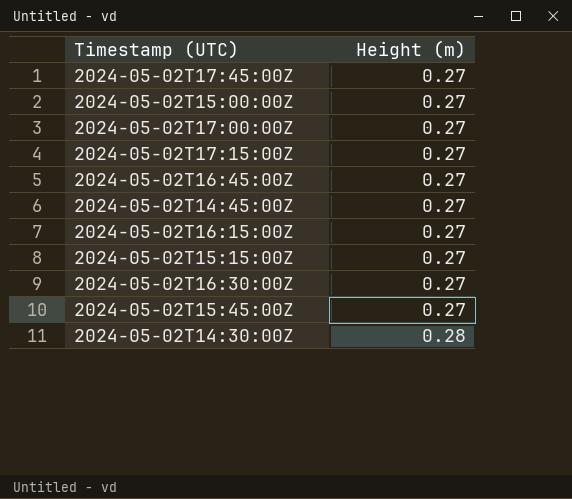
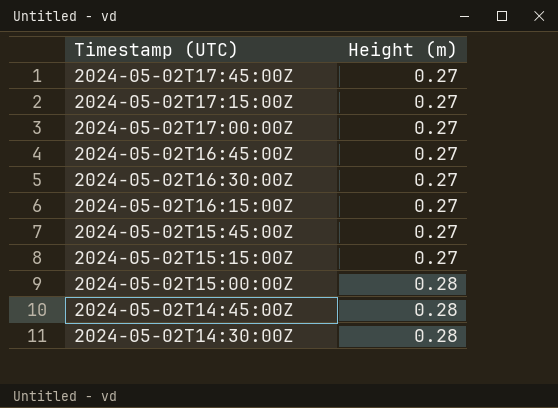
row order: Height (m) ascending -> Timestamp (UTC) descending
2024-05-02T15:00:00Z | Height (m): 0.27 -> 0.28
2024-05-02T14:45:00Z | Height (m): 0.27 -> 0.28

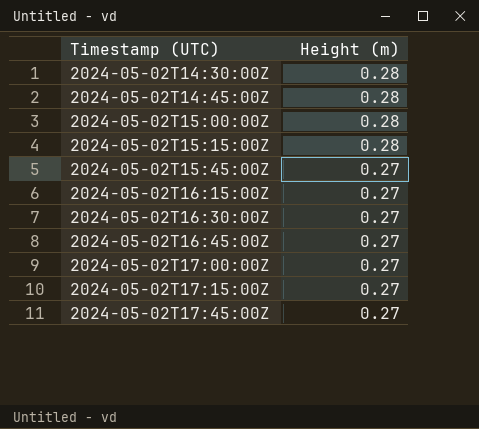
row order: Timestamp (UTC) descending -> Timestamp (UTC) ascending
2024-05-02T15:15:00Z | Height (m): 0.27 -> 0.28

